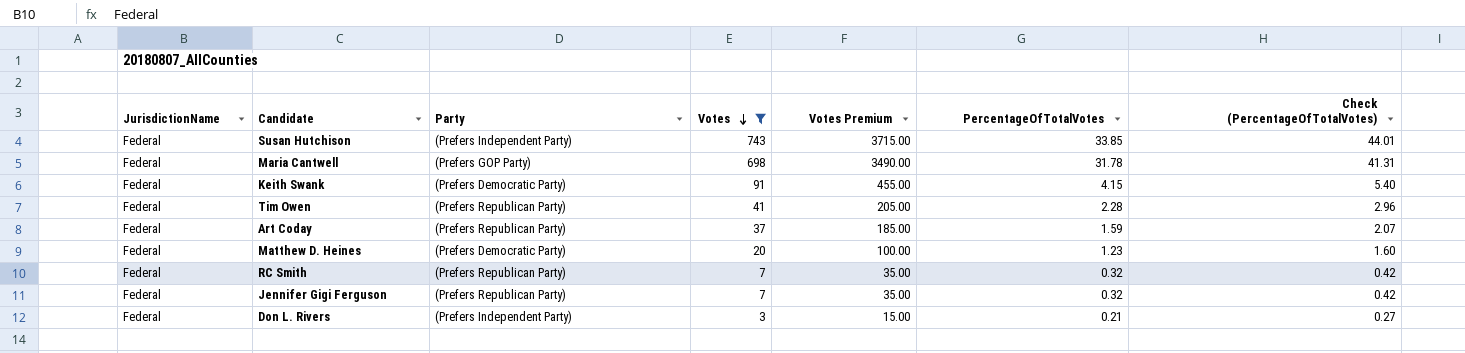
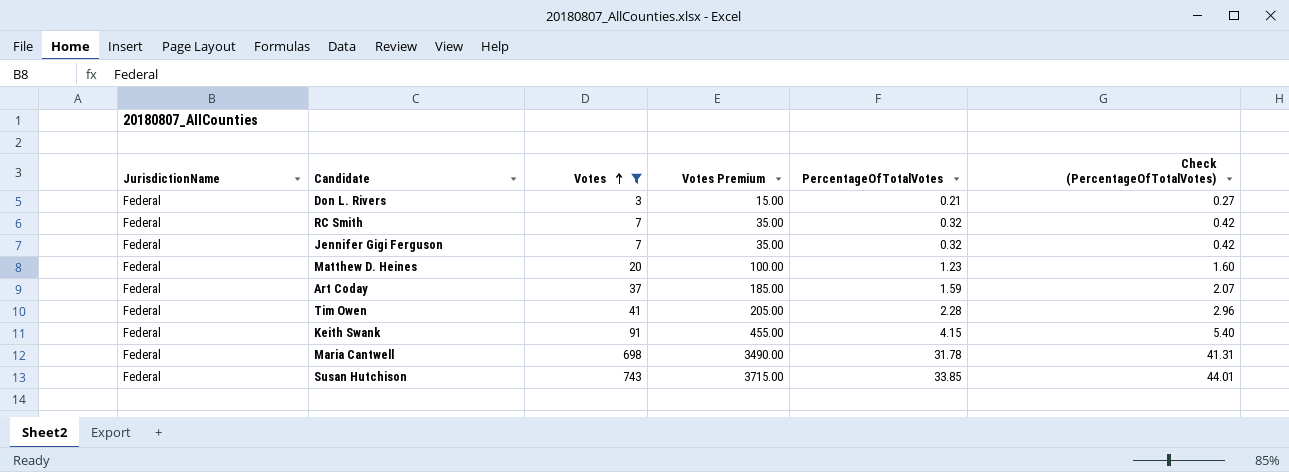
row order: Votes descending -> Votes ascending
column Party | position: 3 -> none

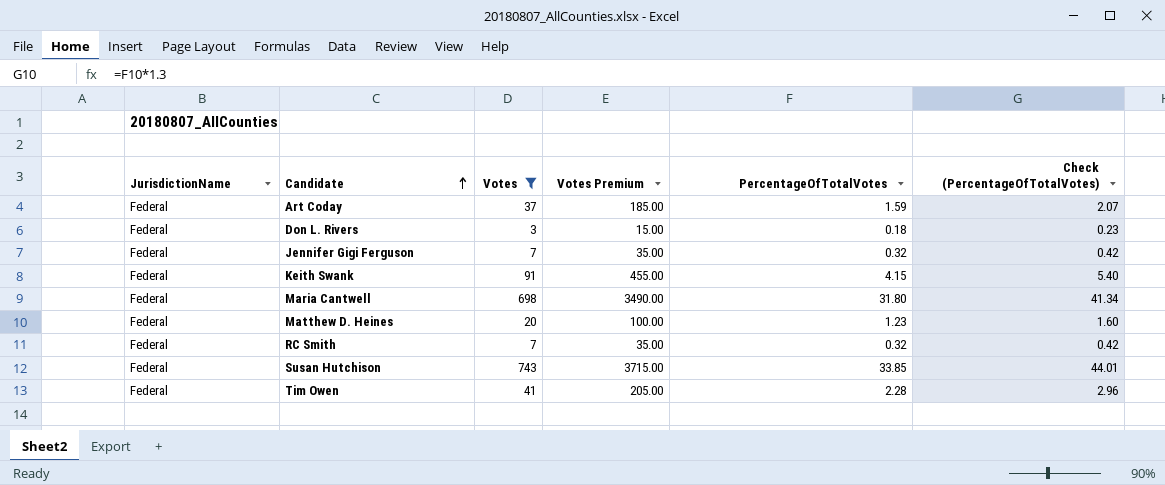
row order: Votes ascending -> Candidate ascending
Don L. Rivers | PercentageOfTotalVotes: 0.21 -> 0.18
Don L. Rivers | Check (PercentageOfTotalVotes): 0.27 -> 0.23
Maria Cantwell | PercentageOfTotalVotes: 31.78 -> 31.80
Maria Cantwell | Check (PercentageOfTotalVotes): 41.31 -> 41.34

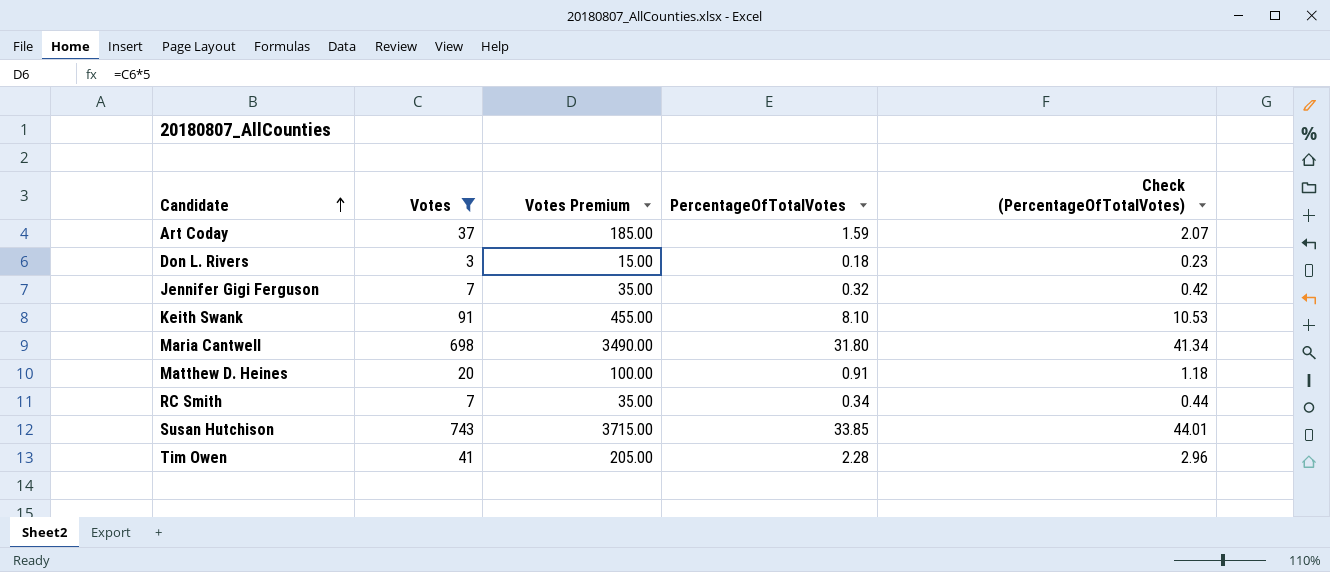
column JurisdictionName | position: 1 -> none
Keith Swank | PercentageOfTotalVotes: 4.15 -> 8.10
Keith Swank | Check (PercentageOfTotalVotes): 5.40 -> 10.53
Matthew D. Heines | PercentageOfTotalVotes: 1.23 -> 0.91
Matthew D. Heines | Check (PercentageOfTotalVotes): 1.60 -> 1.18
RC Smith | PercentageOfTotalVotes: 0.32 -> 0.34
RC Smith | Check (PercentageOfTotalVotes): 0.42 -> 0.44

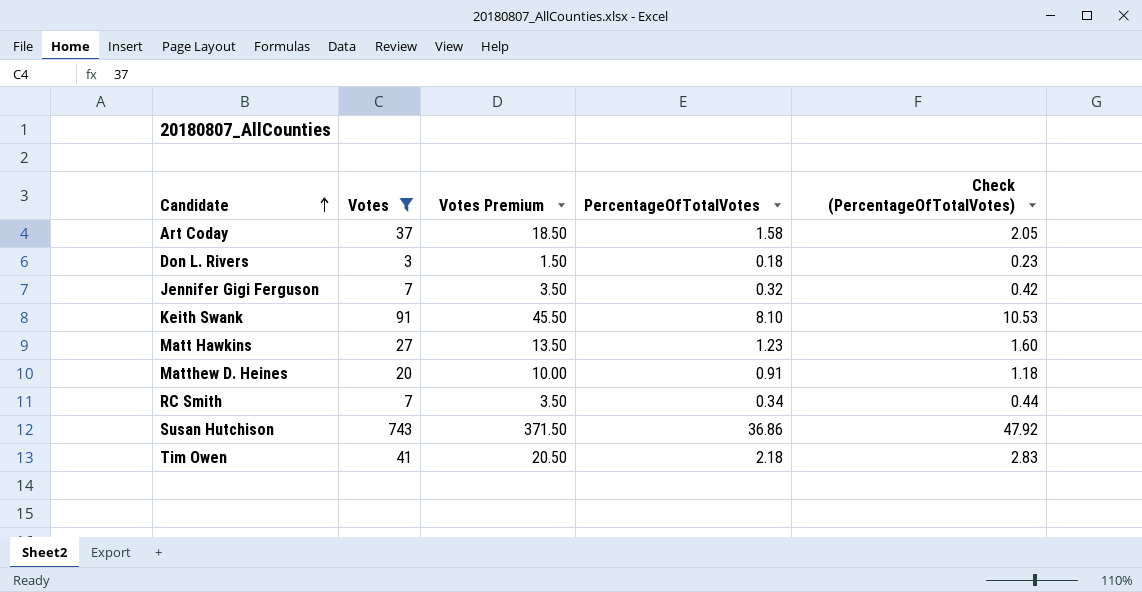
column Votes Premium | formula: [Votes] * 5 -> [Votes] * 0.5
row Maria Cantwell: 698 | 3490.00 | 31.80 | 41.34 -> none
Art Coday | PercentageOfTotalVotes: 1.59 -> 1.58
Art Coday | Check (PercentageOfTotalVotes): 2.07 -> 2.05
row Matt Hawkins: none -> 27 | 13.50 | 1.23 | 1.60
Susan Hutchison | PercentageOfTotalVotes: 33.85 -> 36.86
Susan Hutchison | Check (PercentageOfTotalVotes): 44.01 -> 47.92
Tim Owen | PercentageOfTotalVotes: 2.28 -> 2.18
Tim Owen | Check (PercentageOfTotalVotes): 2.96 -> 2.83

